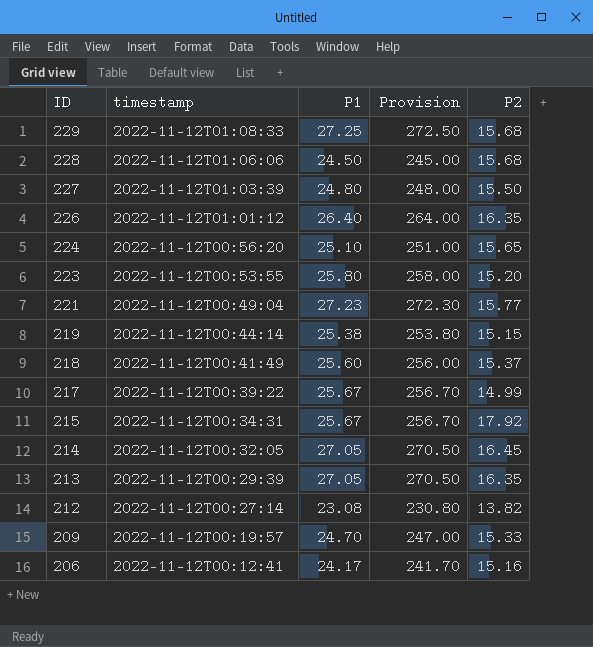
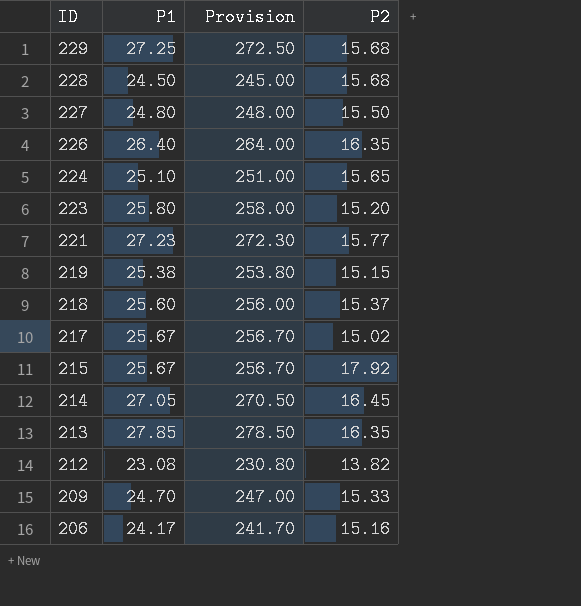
column timestamp | position: 2 -> none
217 | P2: 14.99 -> 15.02
213 | P1: 27.05 -> 27.85
213 | Provision: 270.50 -> 278.50

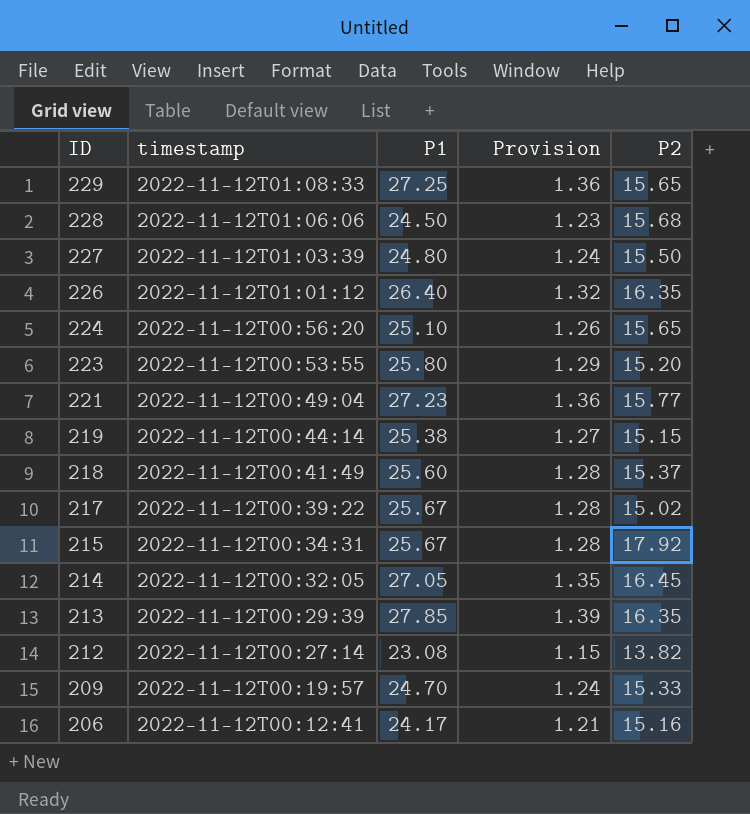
column timestamp | position: none -> 2
column Provision | formula: [P1] * 10 -> [P1] * 0.05
229 | P2: 15.68 -> 15.65

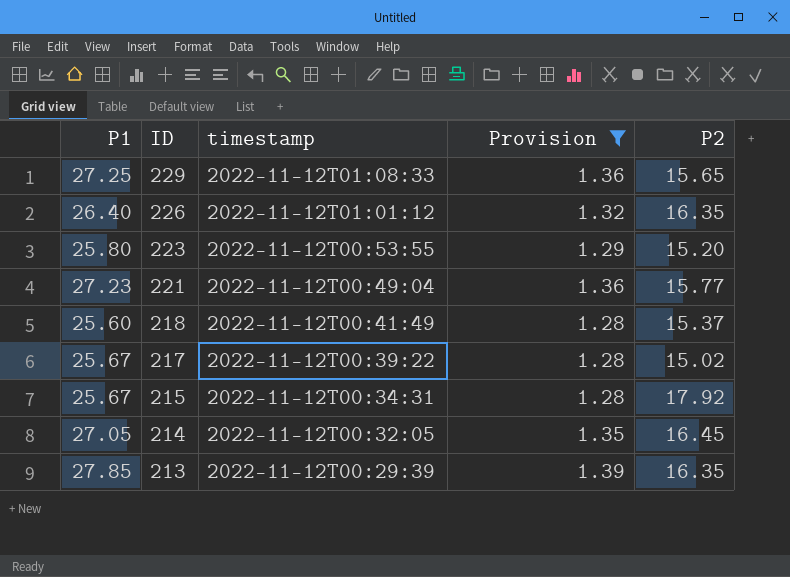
filter: none -> Provision >= 1.28
column P1 | position: 3 -> 1

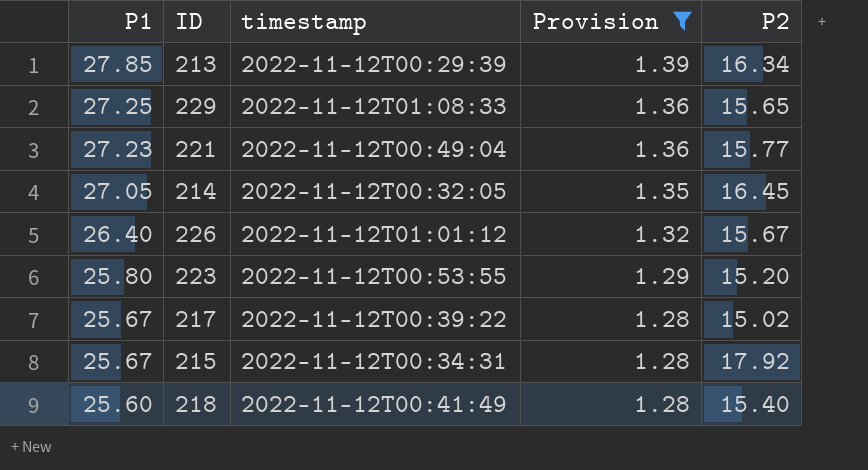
row order: ID descending -> P1 descending
213 | P2: 16.35 -> 16.34
226 | P2: 16.35 -> 15.67
218 | P2: 15.37 -> 15.40

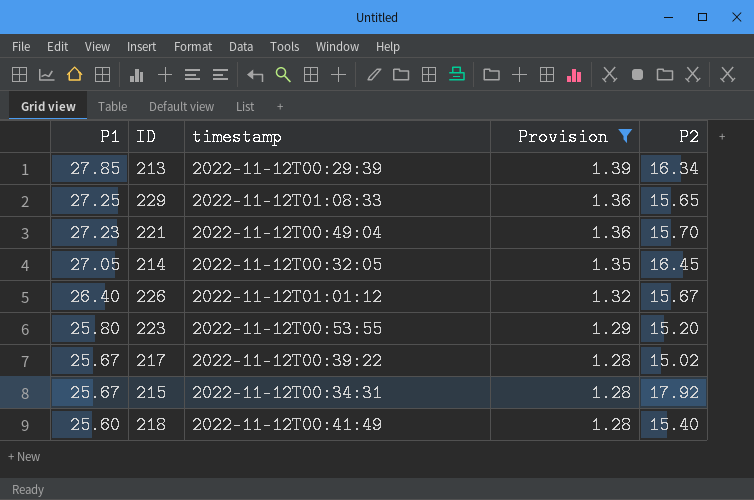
221 | P2: 15.77 -> 15.70

